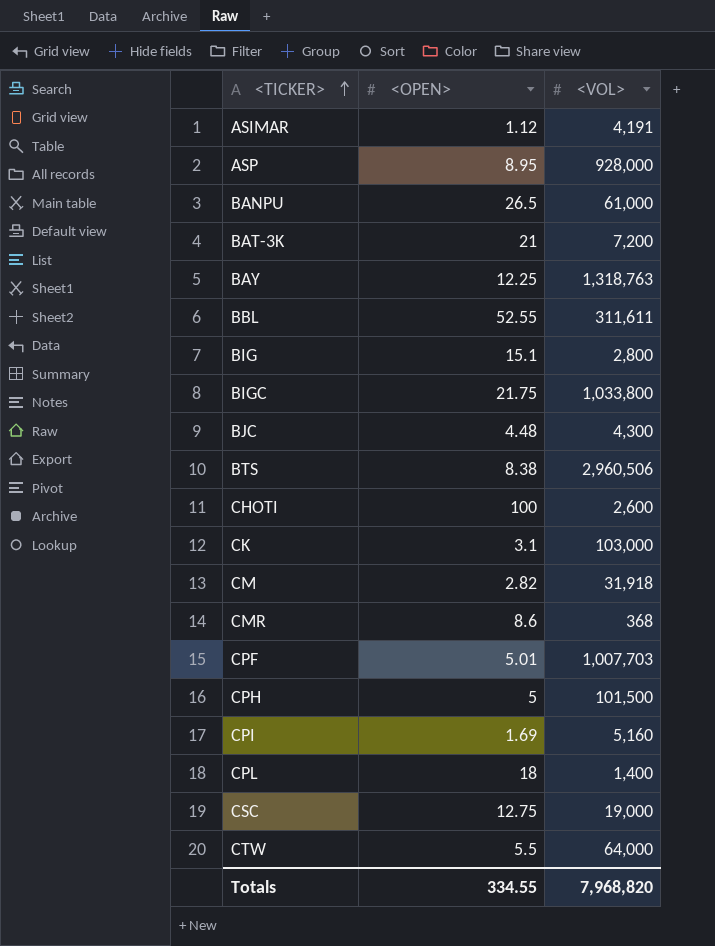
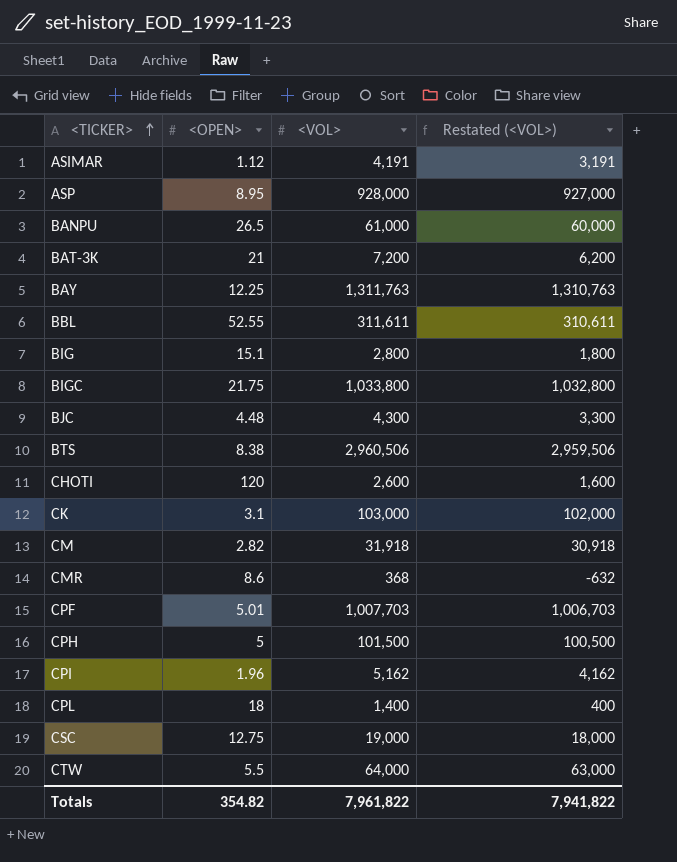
column Restated (<VOL>) | formula: none -> [<VOL>] - 1000
BAY | <VOL>: 1,318,763 -> 1,311,763
CHOTI | <OPEN>: 100 -> 120
CPI | <OPEN>: 1.69 -> 1.96
CPI | <VOL>: 5,160 -> 5,162
Totals | <OPEN>: 334.55 -> 354.82
Totals | <VOL>: 7,968,820 -> 7,961,822

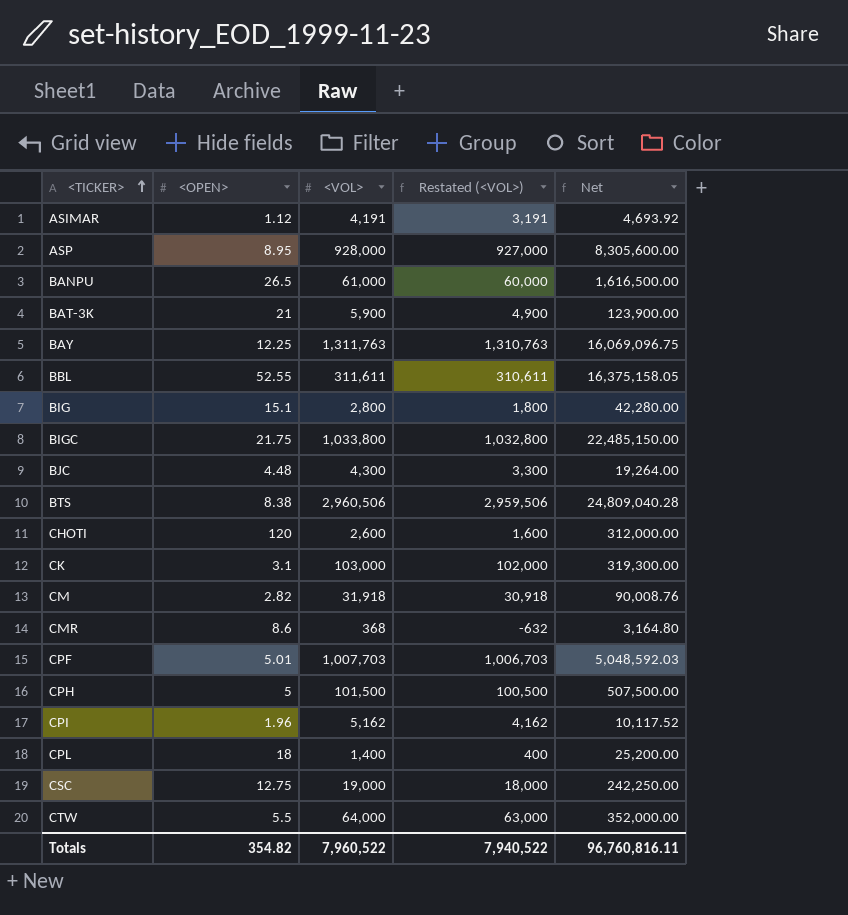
column Net | formula: none -> [<OPEN>] * [<VOL>]
BAT-3K | <VOL>: 7,200 -> 5,900
BAT-3K | Restated (<VOL>): 6,200 -> 4,900
Totals | <VOL>: 7,961,822 -> 7,960,522
Totals | Restated (<VOL>): 7,941,822 -> 7,940,522

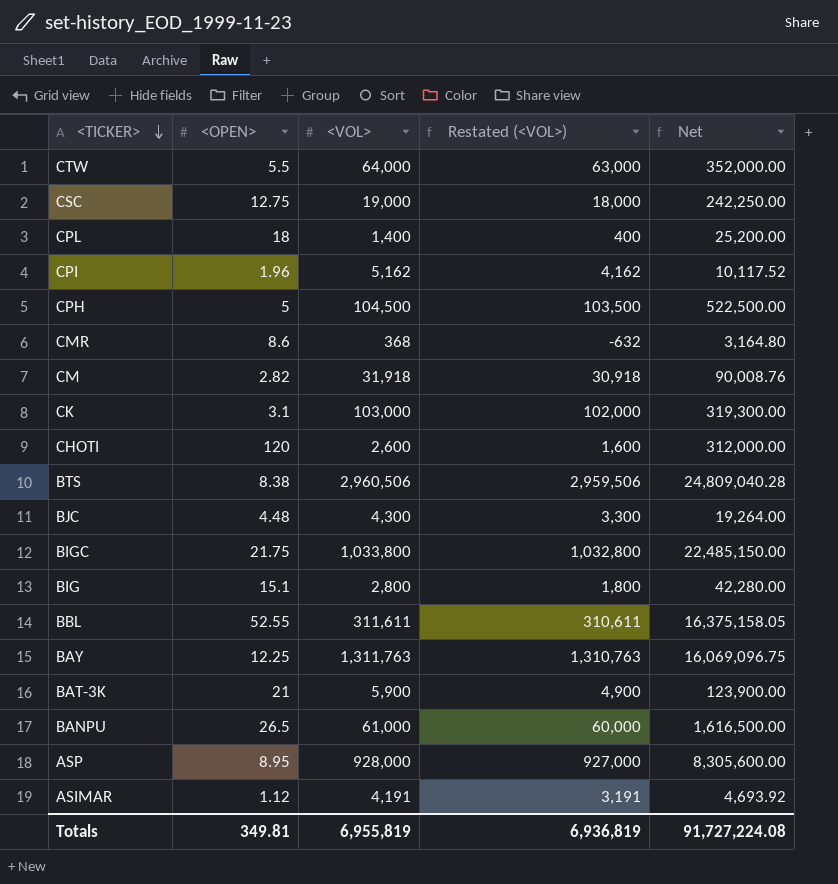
row order: <TICKER> ascending -> <TICKER> descending
row CPF: 5.01 | 1,007,703 | 1,006,703 | 5,048,592.03 -> none
CPH | <VOL>: 101,500 -> 104,500
CPH | Restated (<VOL>): 100,500 -> 103,500
CPH | Net: 507,500.00 -> 522,500.00
Totals | <OPEN>: 354.82 -> 349.81
Totals | <VOL>: 7,960,522 -> 6,955,819
Totals | Restated (<VOL>): 7,940,522 -> 6,936,819
Totals | Net: 96,760,816.11 -> 91,727,224.08

